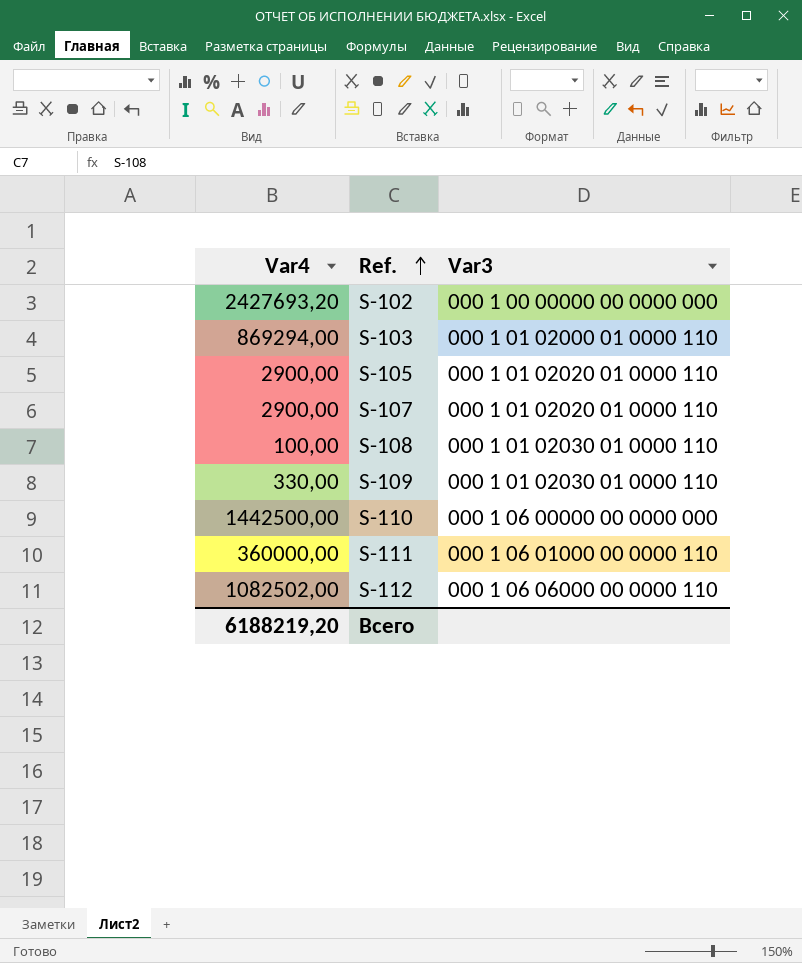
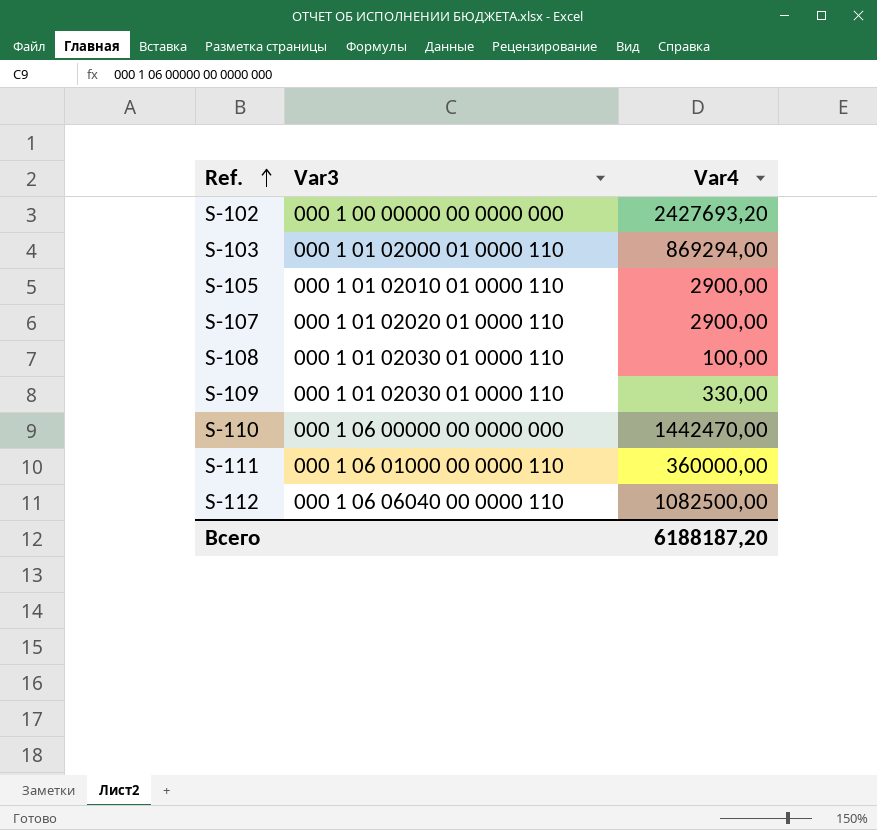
column Var4 | position: 1 -> 3
S-105 | Var3: 000 1 01 02020 01 0000 110 -> 000 1 01 02010 01 0000 110
S-110 | Var4: 1442500,00 -> 1442470,00
S-112 | Var3: 000 1 06 06000 00 0000 110 -> 000 1 06 06040 00 0000 110
S-112 | Var4: 1082502,00 -> 1082500,00
Всего | Var4: 6188219,20 -> 6188187,20

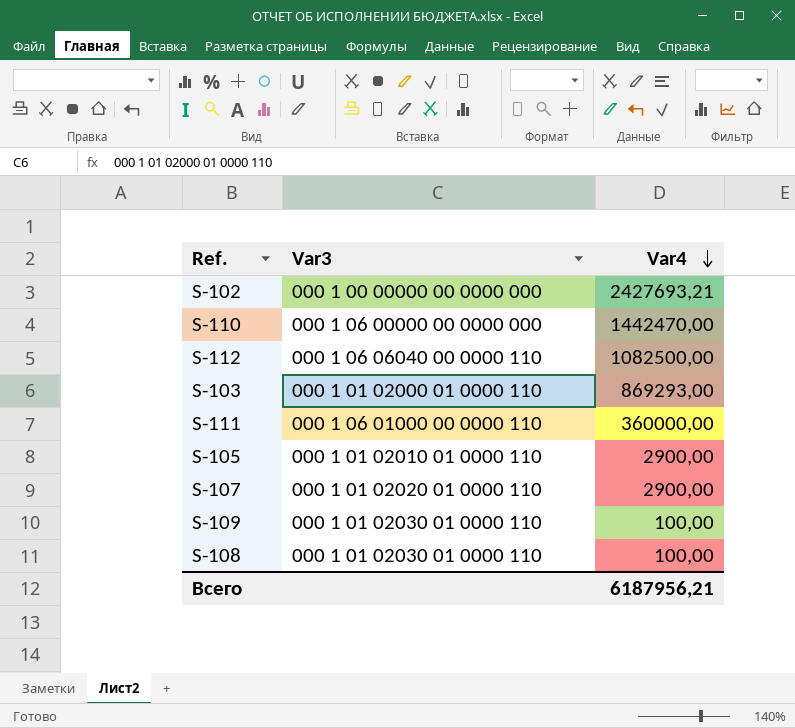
row order: Ref. ascending -> Var4 descending
S-102 | Var4: 2427693,20 -> 2427693,21
S-103 | Var4: 869294,00 -> 869293,00
S-109 | Var4: 330,00 -> 100,00
Всего | Var4: 6188187,20 -> 6187956,21

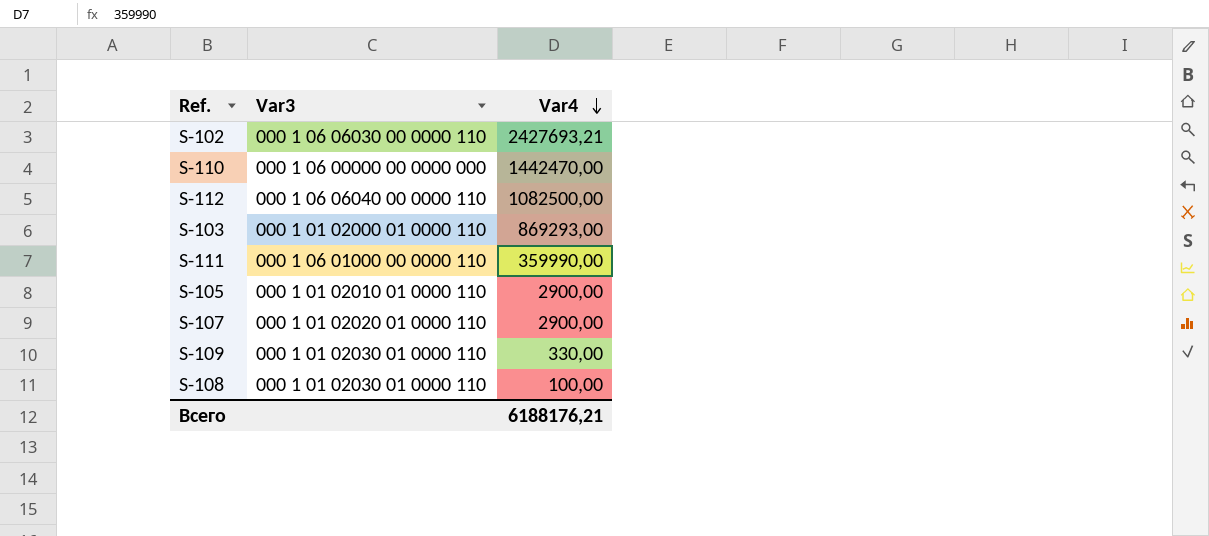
S-102 | Var3: 000 1 00 00000 00 0000 000 -> 000 1 06 06030 00 0000 110
S-111 | Var4: 360000,00 -> 359990,00
S-109 | Var4: 100,00 -> 330,00
Всего | Var4: 6187956,21 -> 6188176,21

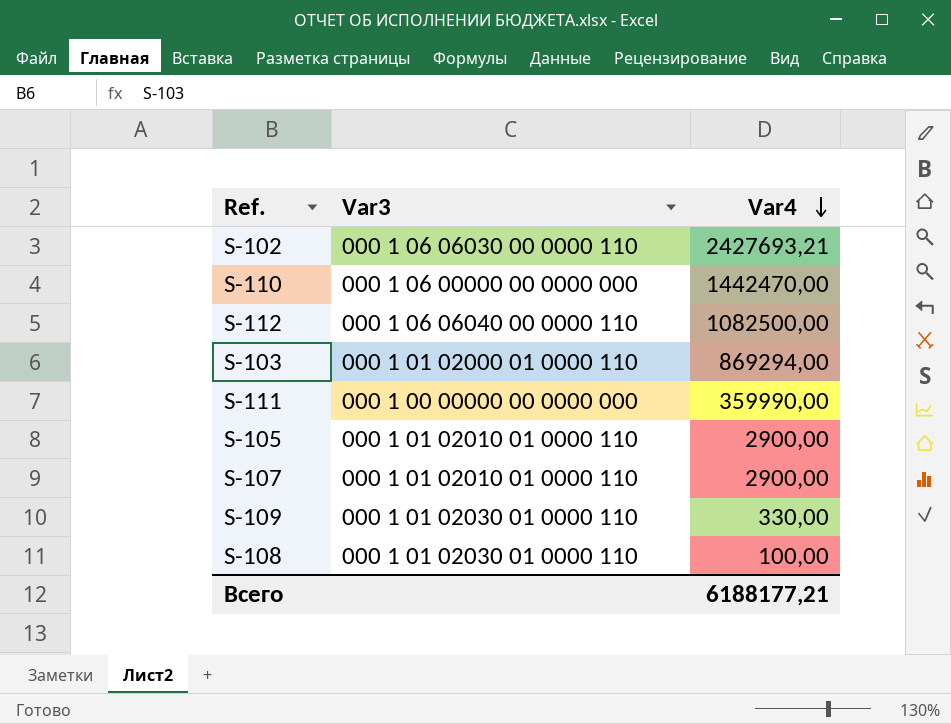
S-103 | Var4: 869293,00 -> 869294,00
S-111 | Var3: 000 1 06 01000 00 0000 110 -> 000 1 00 00000 00 0000 000
S-107 | Var3: 000 1 01 02020 01 0000 110 -> 000 1 01 02010 01 0000 110
Всего | Var4: 6188176,21 -> 6188177,21

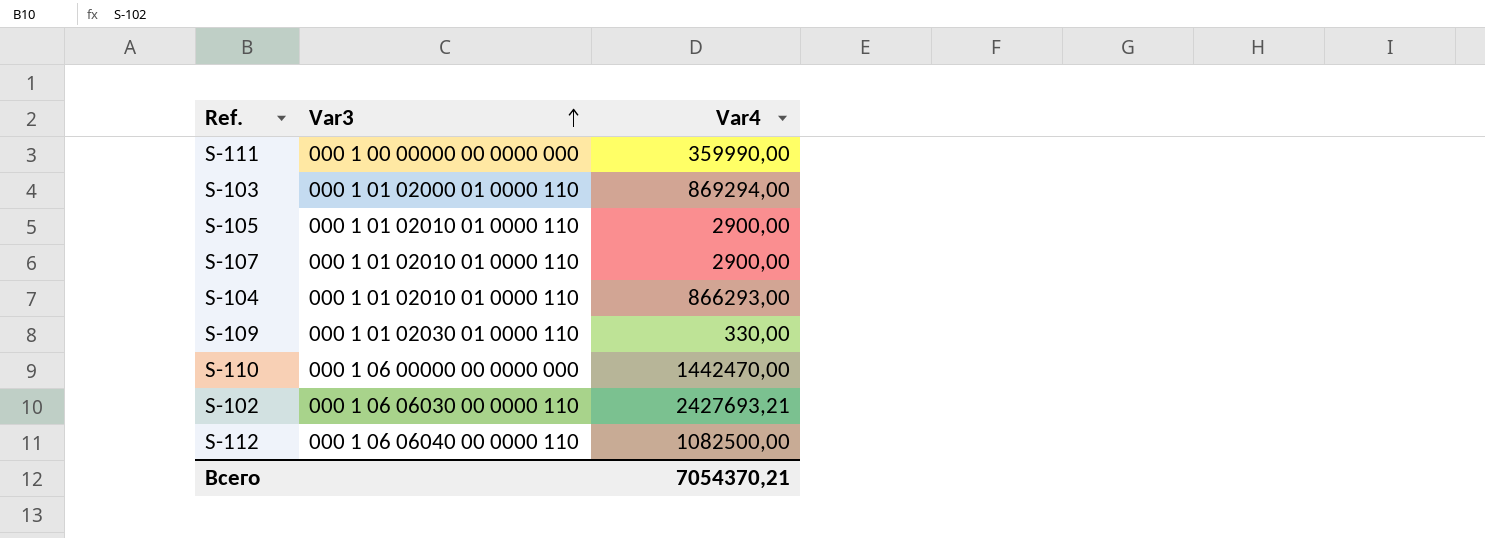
row order: Var4 descending -> Var3 ascending
row S-108: 000 1 01 02030 01 0000 110 | 100,00 -> none
row S-104: none -> 000 1 01 02010 01 0000 110 | 866293,00
Всего | Var4: 6188177,21 -> 7054370,21

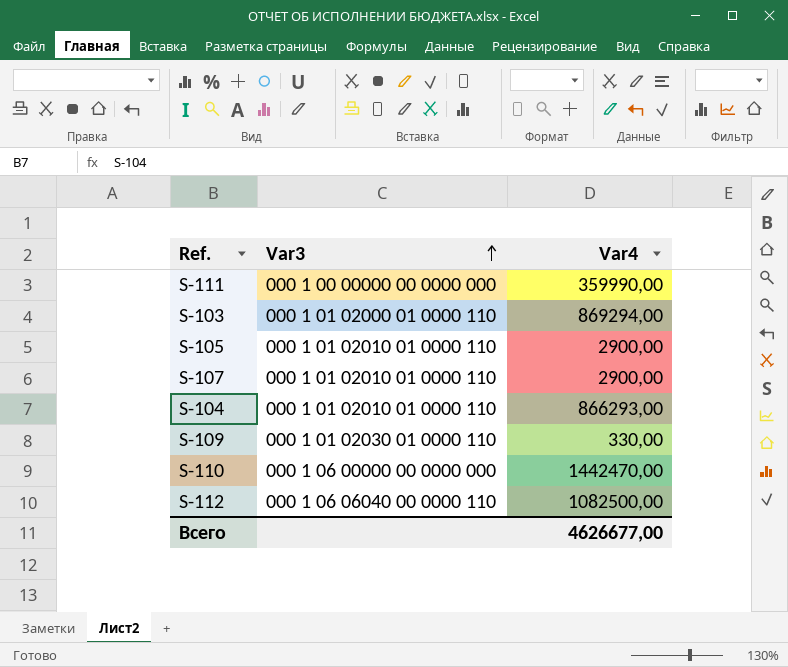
row S-102: 000 1 06 06030 00 0000 110 | 2427693,21 -> none
Всего | Var4: 7054370,21 -> 4626677,00

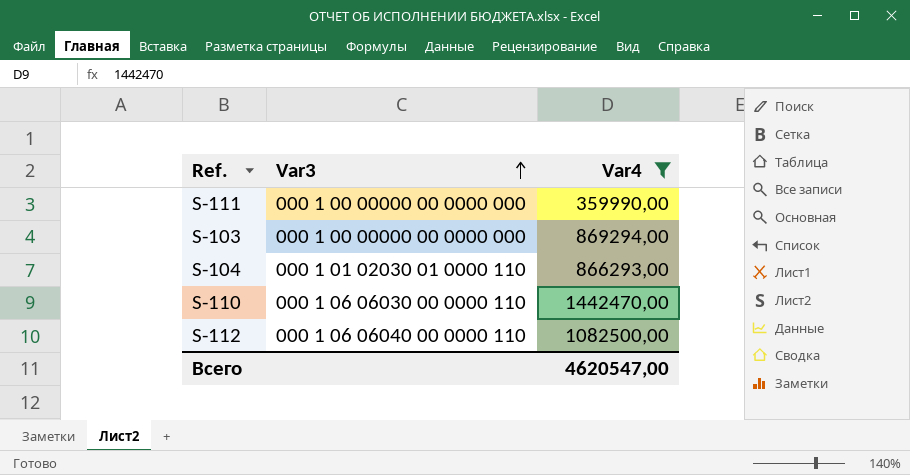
filter: none -> Var4 >= 359990,00
S-103 | Var3: 000 1 01 02000 01 0000 110 -> 000 1 00 00000 00 0000 000
S-104 | Var3: 000 1 01 02010 01 0000 110 -> 000 1 01 02030 01 0000 110
S-110 | Var3: 000 1 06 00000 00 0000 000 -> 000 1 06 06030 00 0000 110
Всего | Var4: 4626677,00 -> 4620547,00

